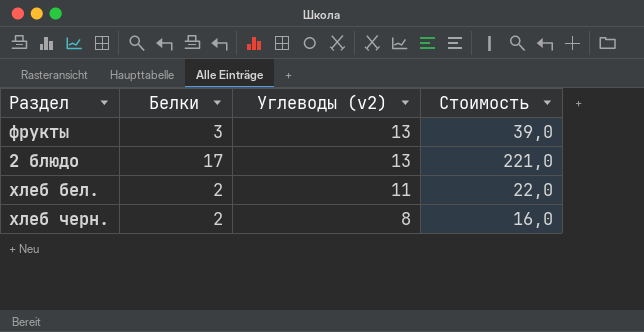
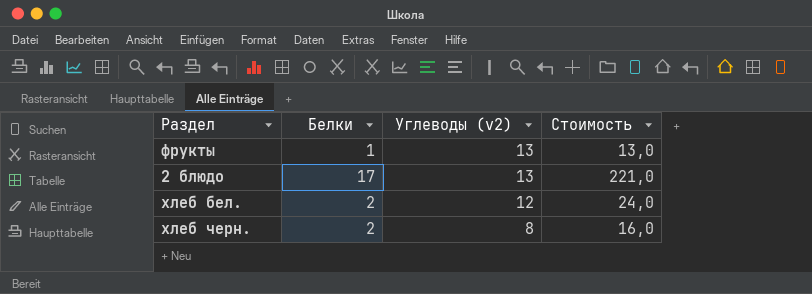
фрукты | Белки: 3 -> 1
фрукты | Стоимость: 39,0 -> 13,0
хлеб бел. | Углеводы (v2): 11 -> 12
хлеб бел. | Стоимость: 22,0 -> 24,0

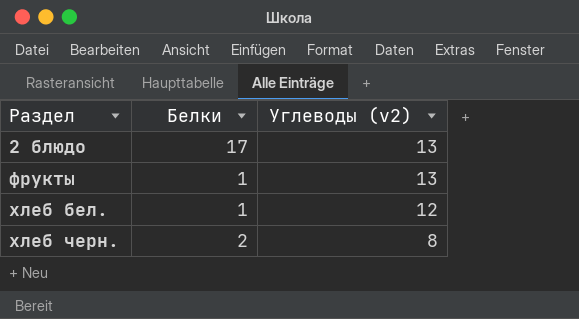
row order: Углеводы (v2) descending -> Раздел ascending
column Стоимость | formula: [Белки] * [Углеводы (v2)] -> none
хлеб бел. | Белки: 2 -> 1

